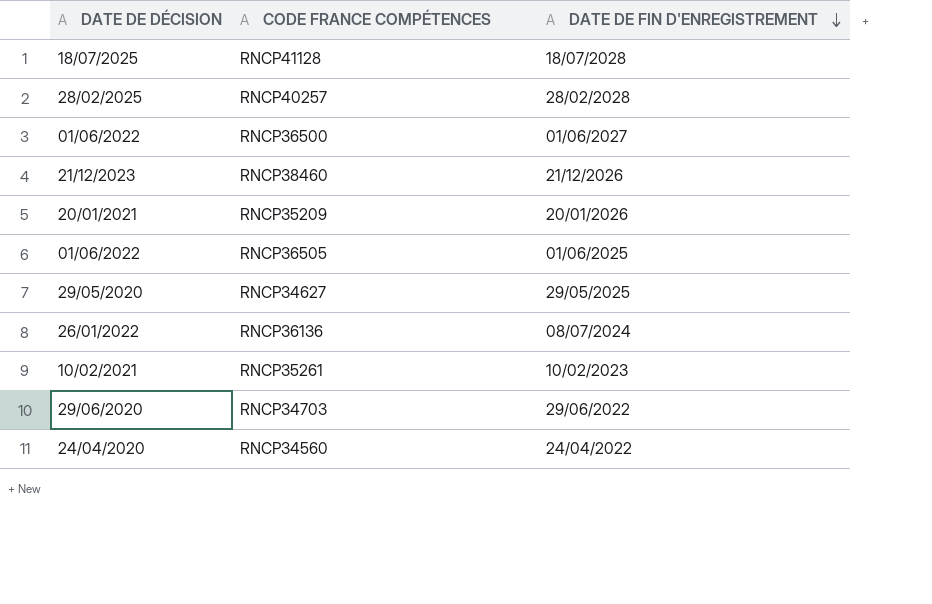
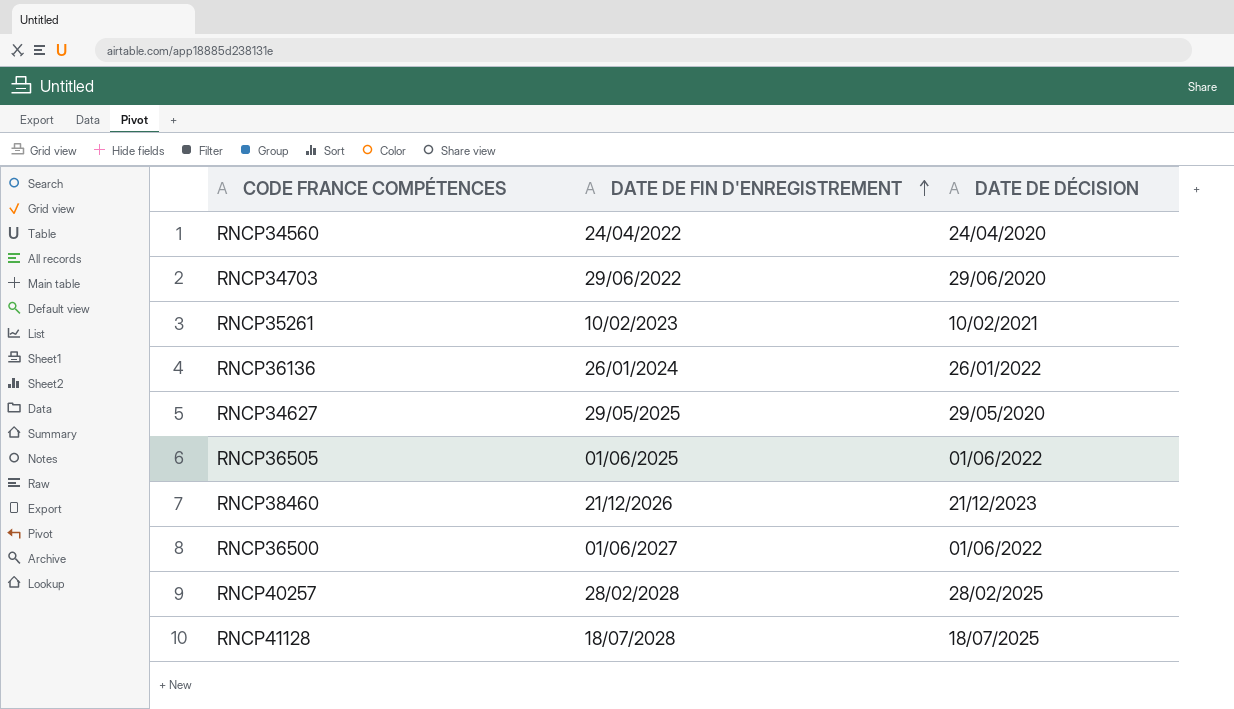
row order: DATE DE FIN D'ENREGISTREMENT descending -> DATE DE FIN D'ENREGISTREMENT ascending
column DATE DE DÉCISION | position: 1 -> 3
row RNCP35209: 20/01/2021 | 20/01/2026 -> none
RNCP36136 | DATE DE FIN D'ENREGISTREMENT: 08/07/2024 -> 26/01/2024

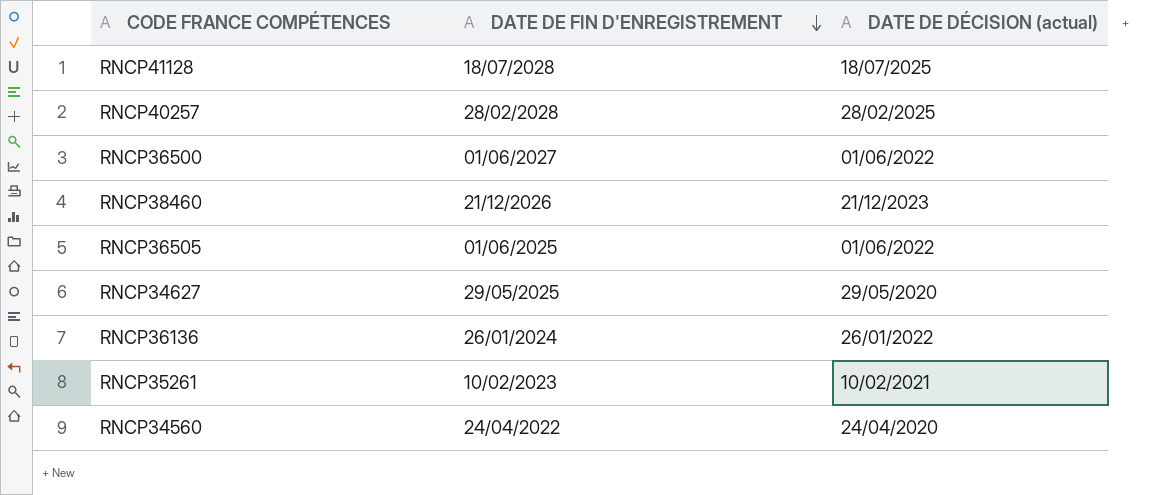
row order: DATE DE FIN D'ENREGISTREMENT ascending -> DATE DE FIN D'ENREGISTREMENT descending
column name: DATE DE DÉCISION -> DATE DE DÉCISION (actual)
row RNCP34703: 29/06/2022 | 29/06/2020 -> none

